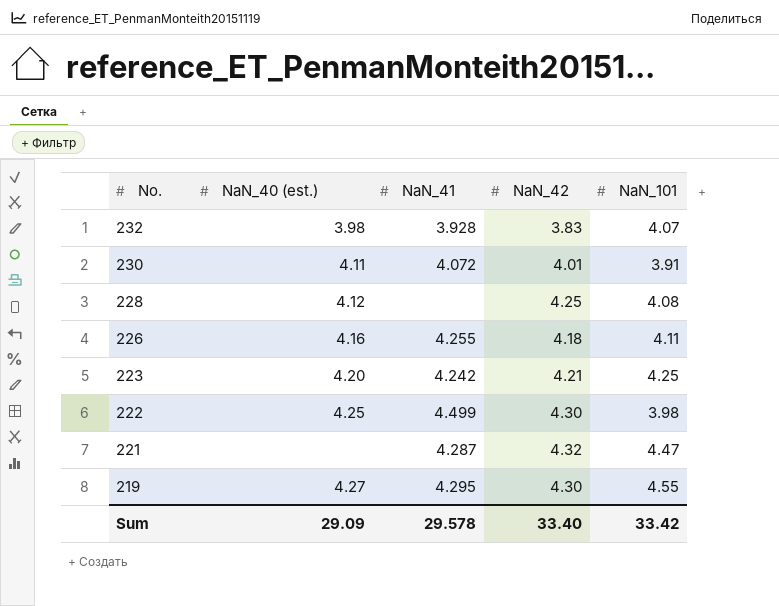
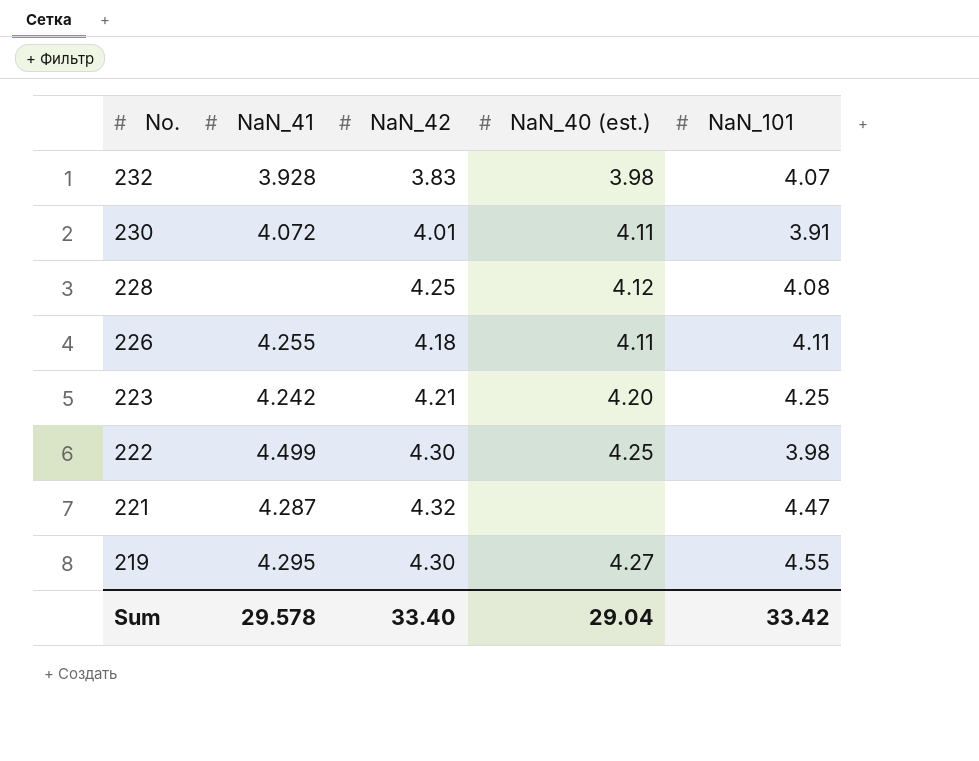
column NaN_40 (est.) | position: 2 -> 4
226 | NaN_40 (est.): 4.16 -> 4.11
Sum | NaN_40 (est.): 29.09 -> 29.04

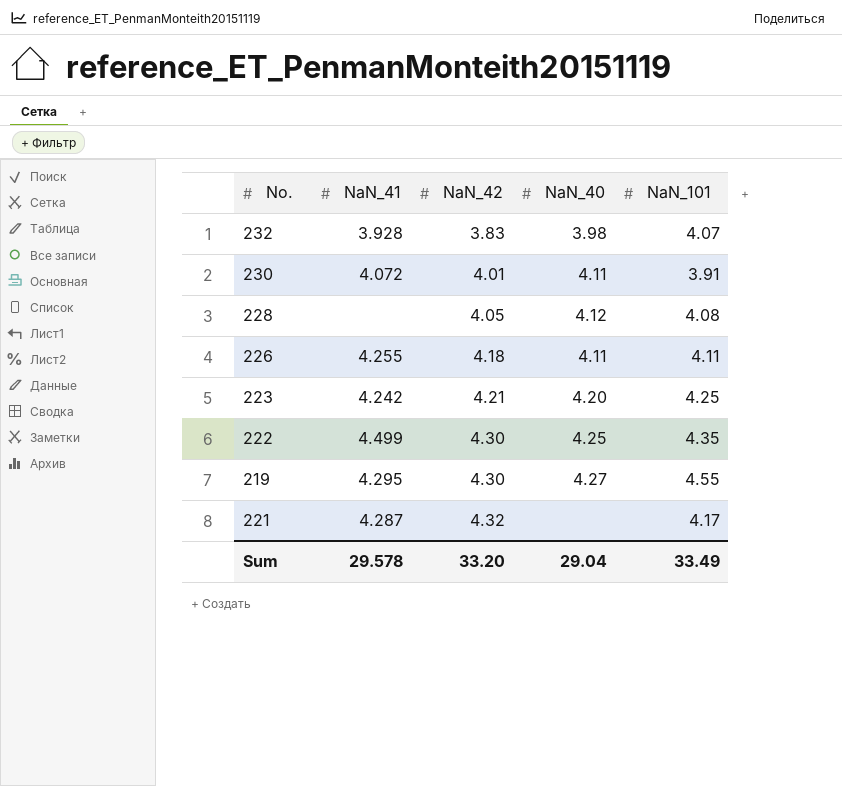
row order: No. descending -> NaN_42 ascending
column name: NaN_40 (est.) -> NaN_40
228 | NaN_42: 4.25 -> 4.05
222 | NaN_101: 3.98 -> 4.35
221 | NaN_101: 4.47 -> 4.17
Sum | NaN_42: 33.40 -> 33.20
Sum | NaN_101: 33.42 -> 33.49

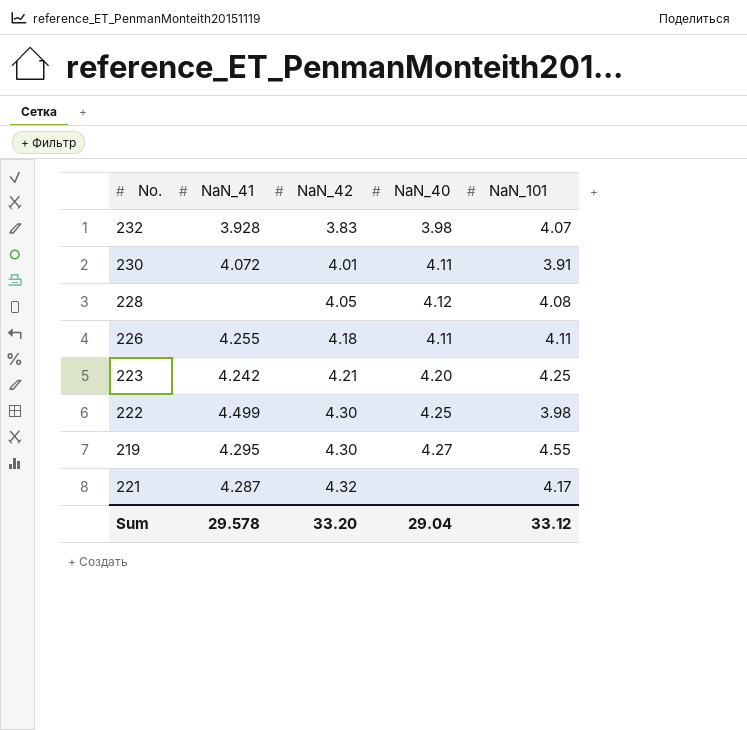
222 | NaN_101: 4.35 -> 3.98
Sum | NaN_101: 33.49 -> 33.12

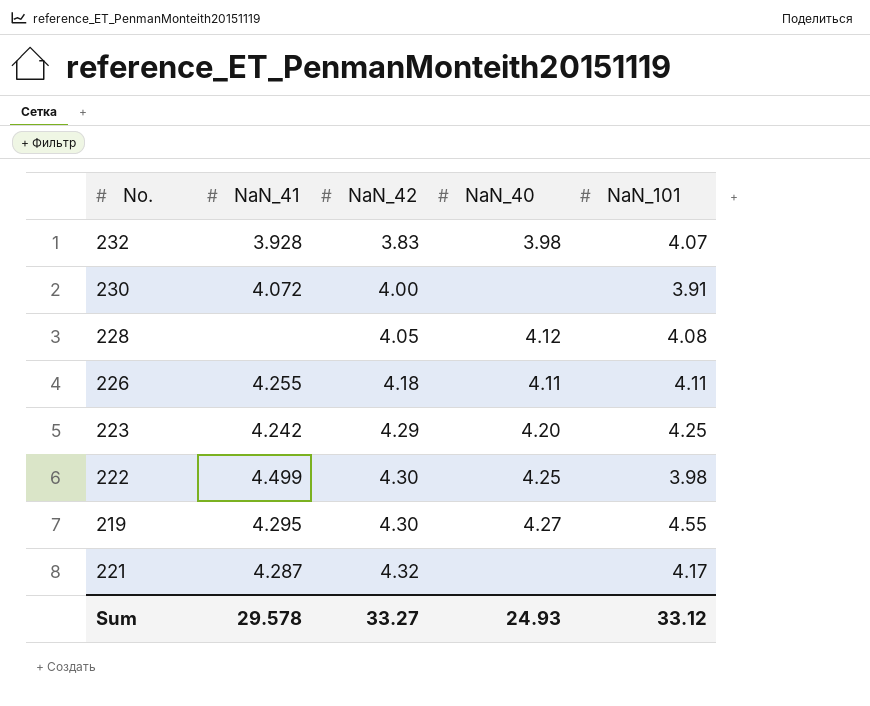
230 | NaN_42: 4.01 -> 4.00
230 | NaN_40: 4.11 -> none
223 | NaN_42: 4.21 -> 4.29
Sum | NaN_42: 33.20 -> 33.27
Sum | NaN_40: 29.04 -> 24.93

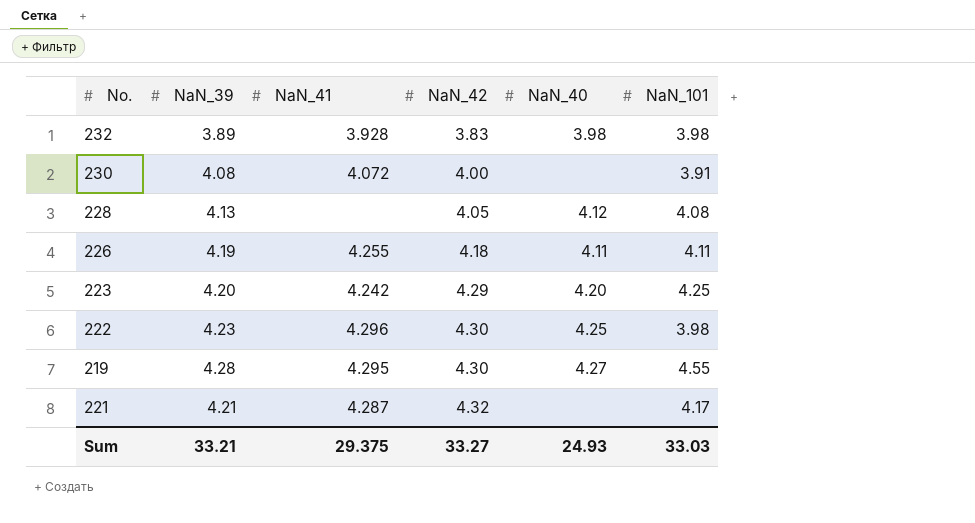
column NaN_39 | position: none -> 2
232 | NaN_101: 4.07 -> 3.98
222 | NaN_41: 4.499 -> 4.296
Sum | NaN_41: 29.578 -> 29.375
Sum | NaN_101: 33.12 -> 33.03

